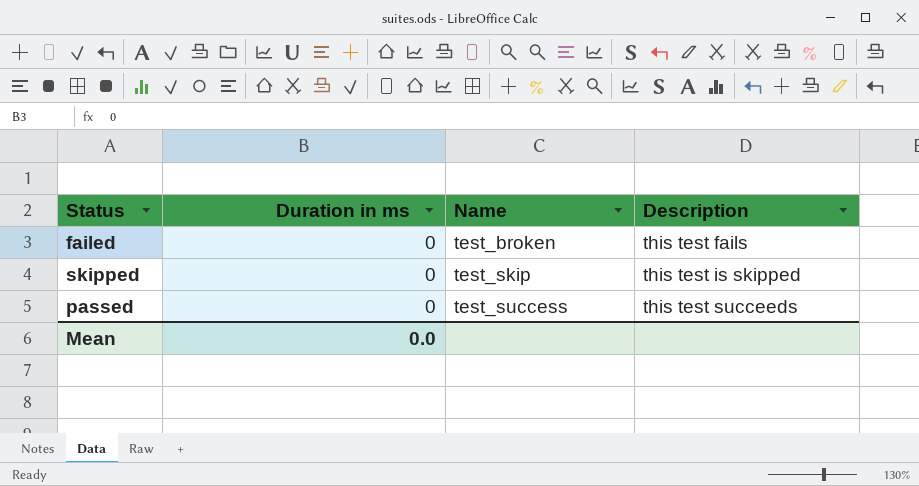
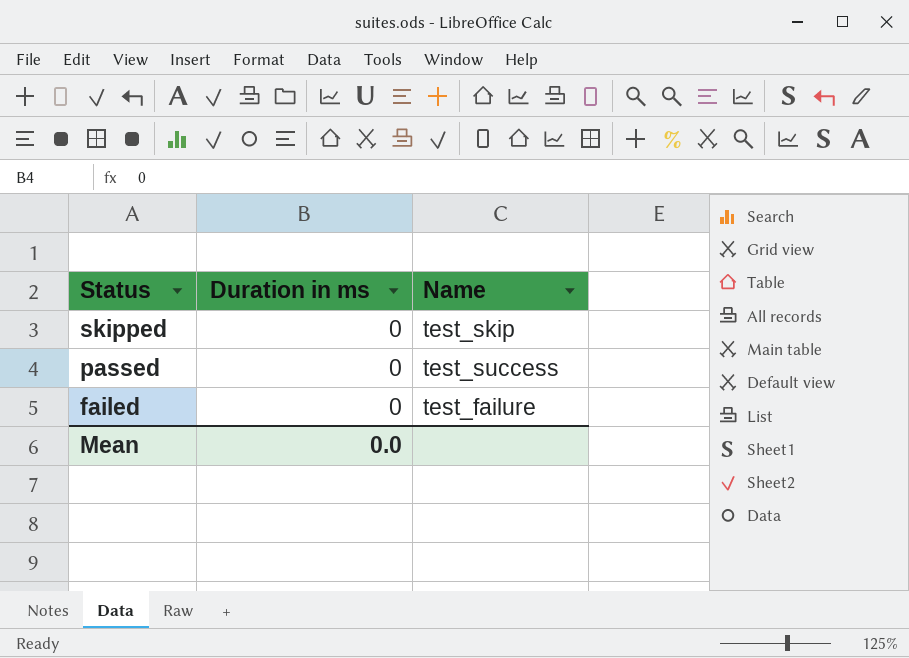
row order: Name ascending -> Status descending
column Description | position: 4 -> none
failed | Name: test_broken -> test_failure

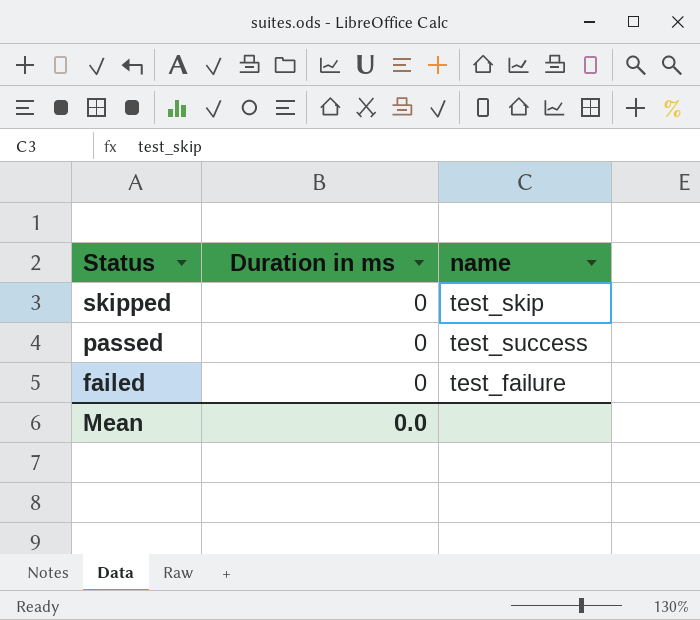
column name: Name -> name

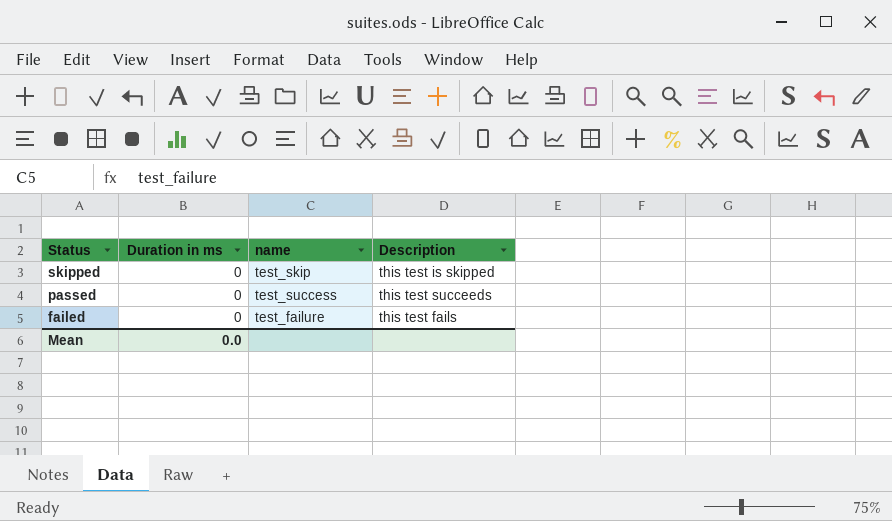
column Description | position: none -> 4

